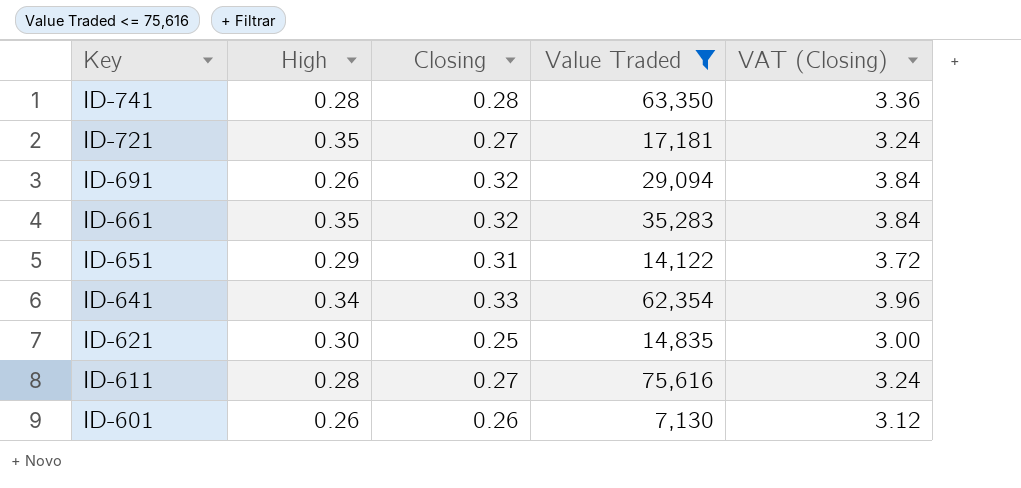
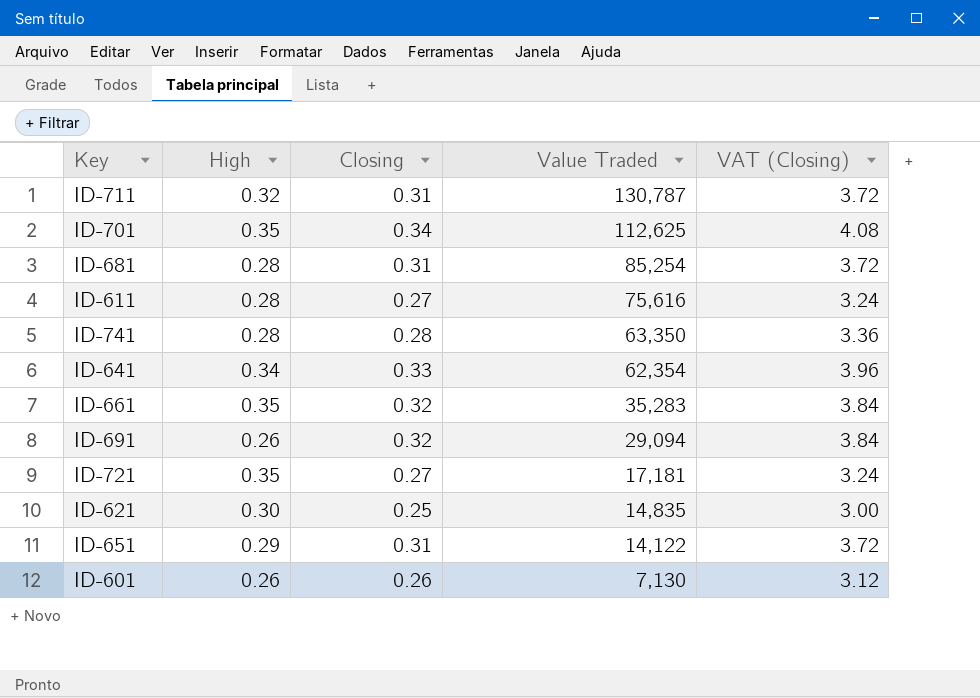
filter: Value Traded <= 75,616 -> none
row order: Key descending -> Value Traded descending

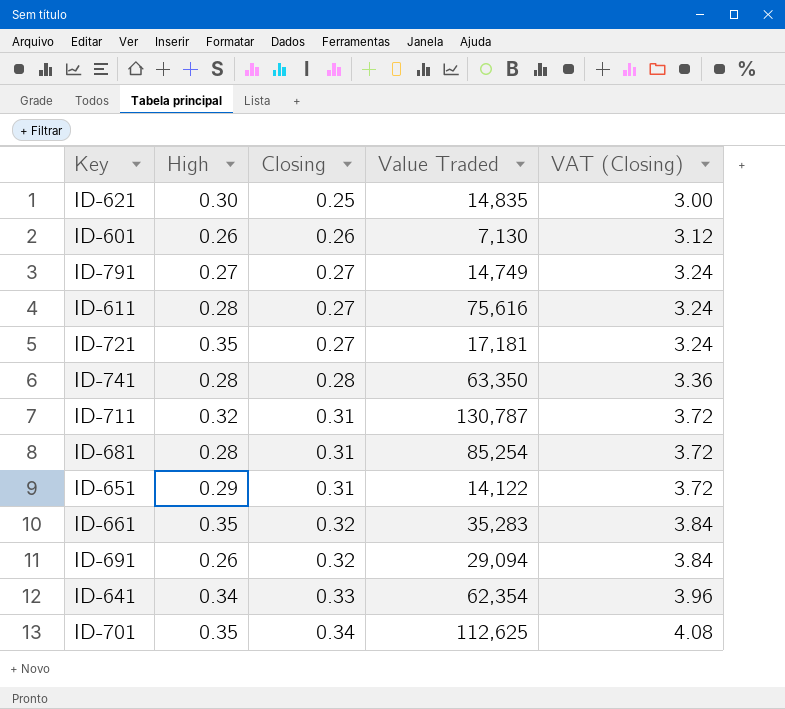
row order: Value Traded descending -> Closing ascending
row ID-791: none -> 0.27 | 0.27 | 14,749 | 3.24

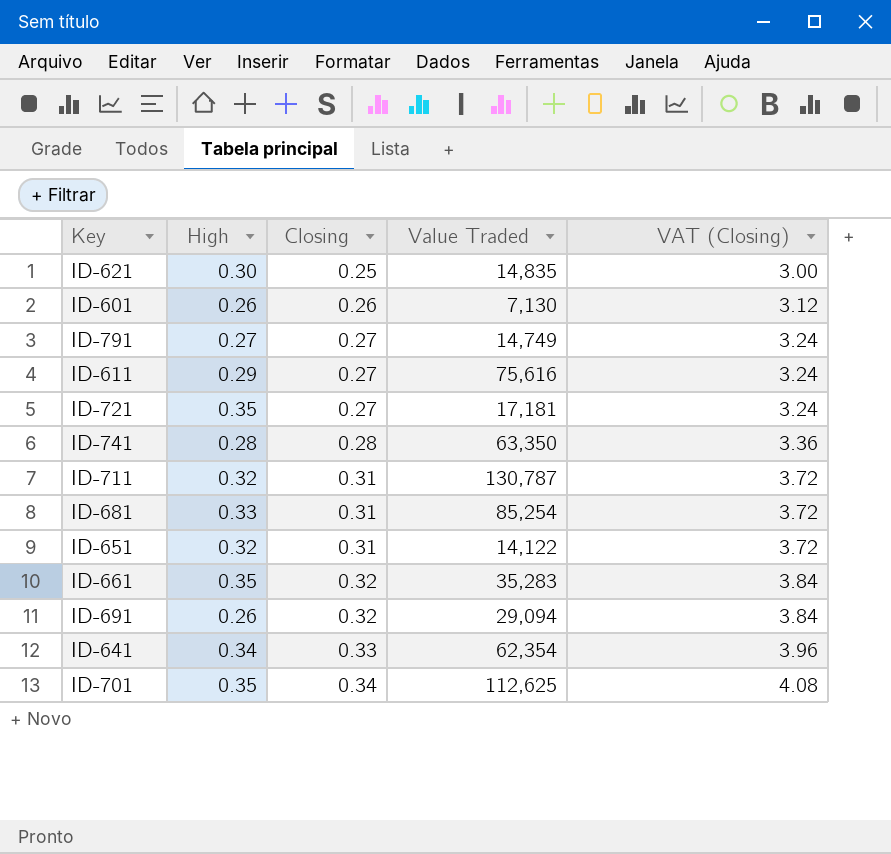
ID-611 | High: 0.28 -> 0.29
ID-681 | High: 0.28 -> 0.33
ID-651 | High: 0.29 -> 0.32

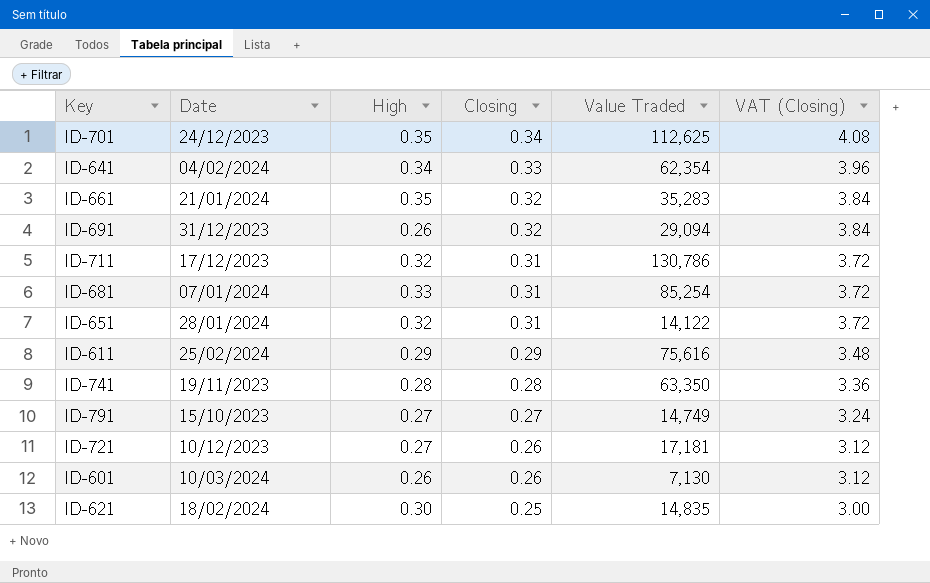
row order: Closing ascending -> Closing descending
column Date | position: none -> 2
ID-711 | Value Traded: 130,787 -> 130,786
ID-611 | Closing: 0.27 -> 0.29
ID-611 | VAT (Closing): 3.24 -> 3.48
ID-721 | High: 0.35 -> 0.27
ID-721 | Closing: 0.27 -> 0.26
ID-721 | VAT (Closing): 3.24 -> 3.12

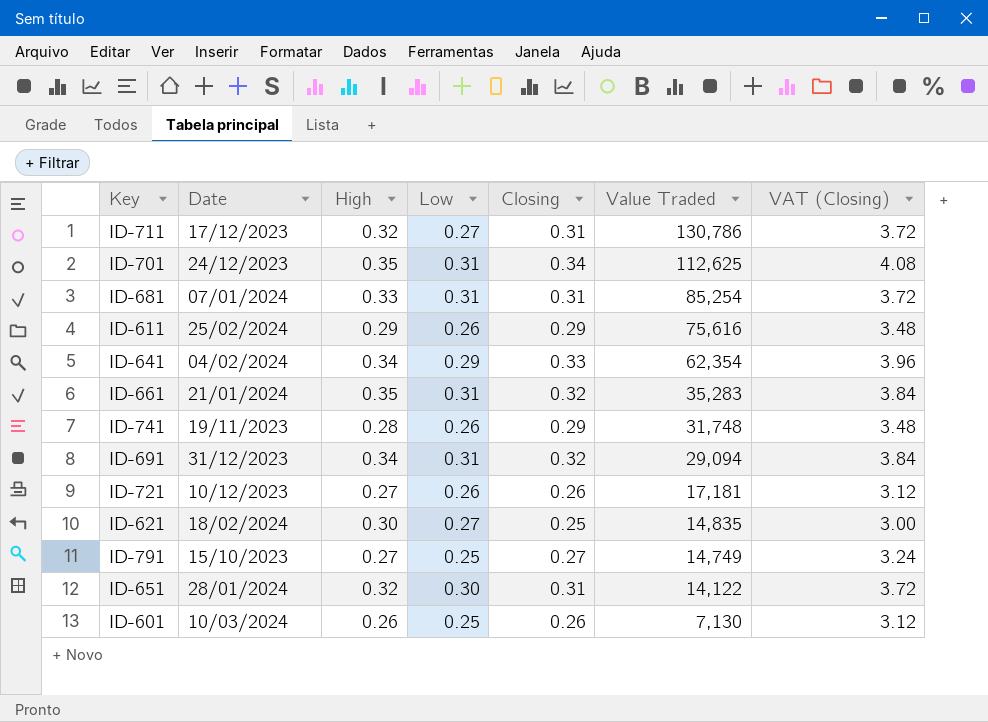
row order: Closing descending -> Value Traded descending
column Low | position: none -> 4
ID-741 | Closing: 0.28 -> 0.29
ID-741 | Value Traded: 63,350 -> 31,748
ID-741 | VAT (Closing): 3.36 -> 3.48
ID-691 | High: 0.26 -> 0.34

